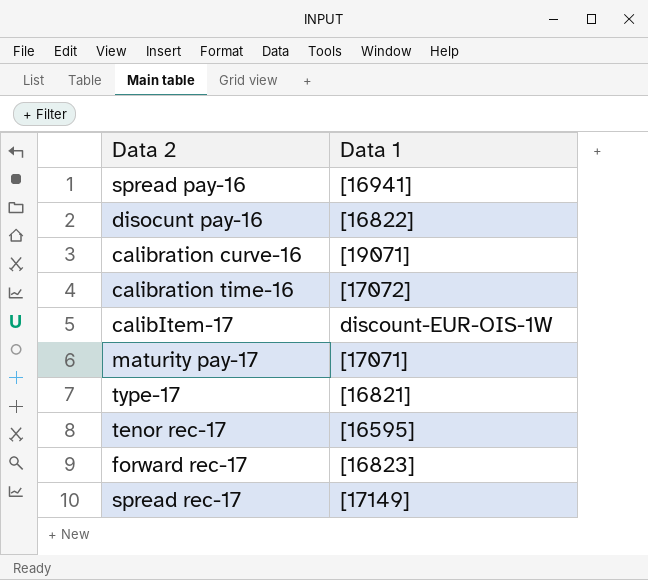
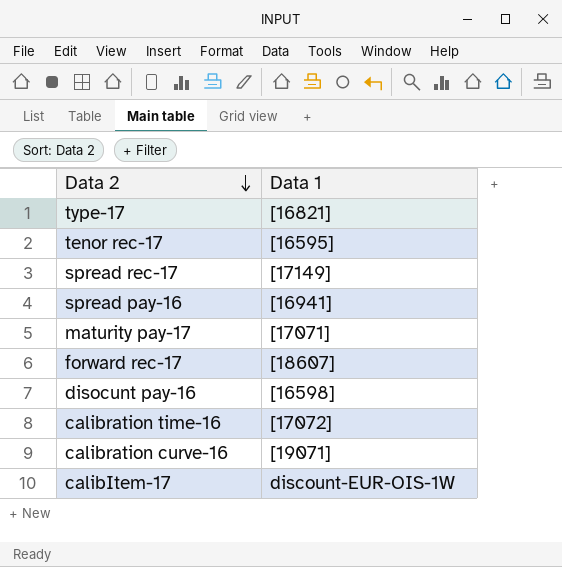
row order: none -> Data 2 descending
forward rec-17 | Data 1: [16823] -> [18607]
disocunt pay-16 | Data 1: [16822] -> [16598]

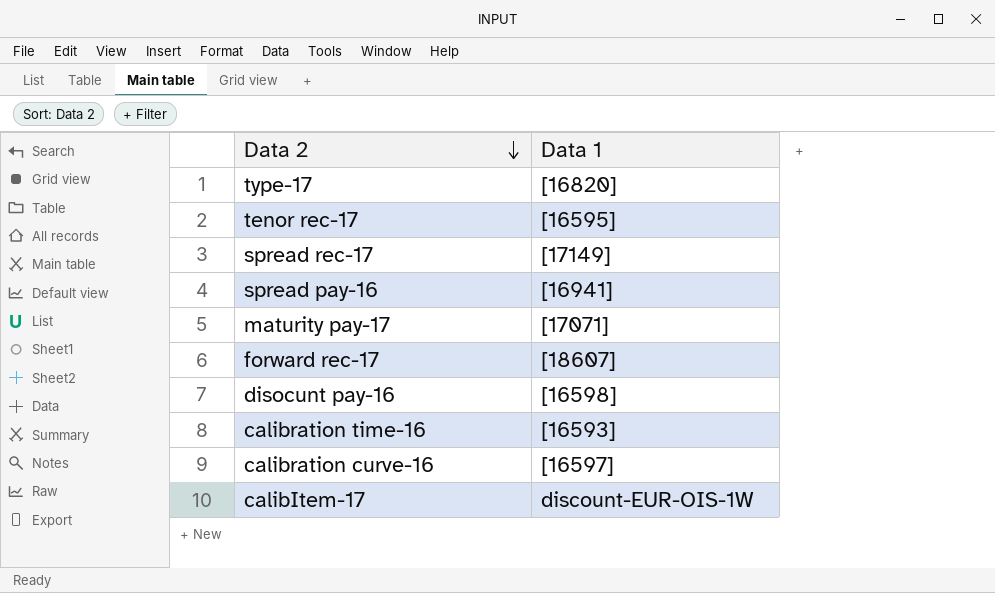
type-17 | Data 1: [16821] -> [16820]
calibration time-16 | Data 1: [17072] -> [16593]
calibration curve-16 | Data 1: [19071] -> [16597]

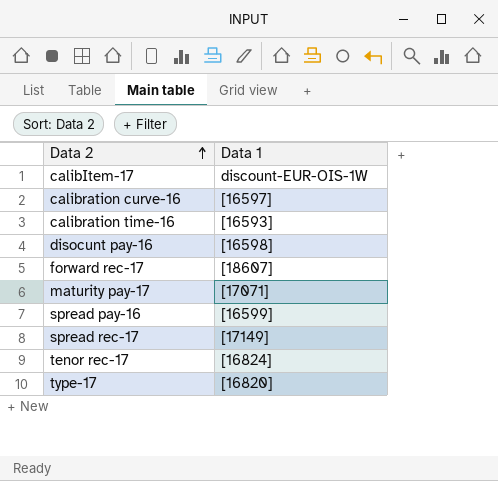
row order: Data 2 descending -> Data 2 ascending
spread pay-16 | Data 1: [16941] -> [16599]
tenor rec-17 | Data 1: [16595] -> [16824]

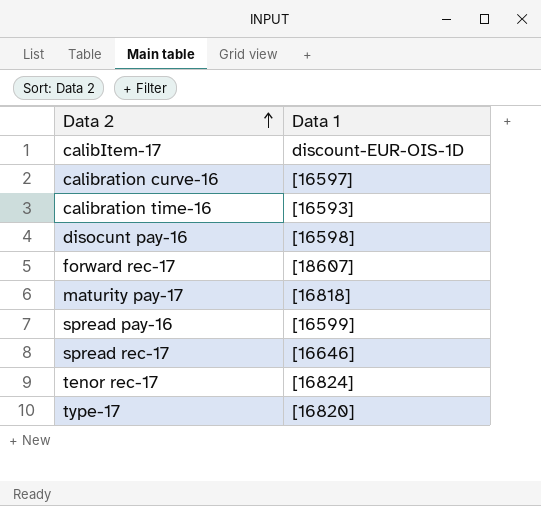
calibItem-17 | Data 1: discount-EUR-OIS-1W -> discount-EUR-OIS-1D
maturity pay-17 | Data 1: [17071] -> [16818]
spread rec-17 | Data 1: [17149] -> [16646]

